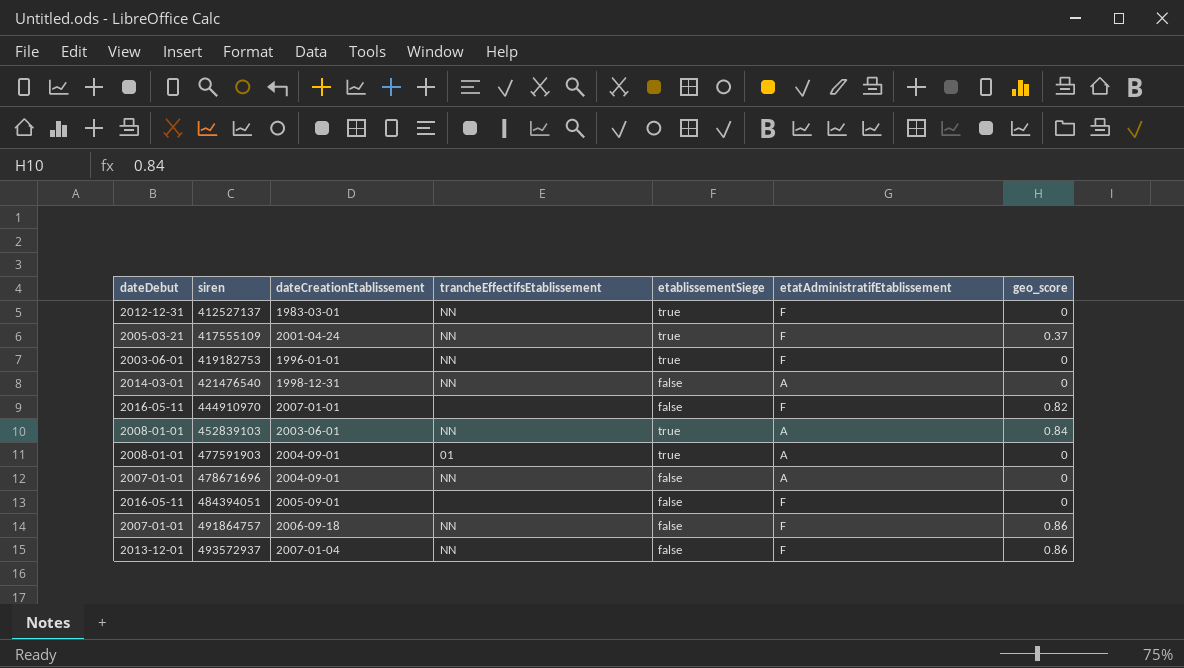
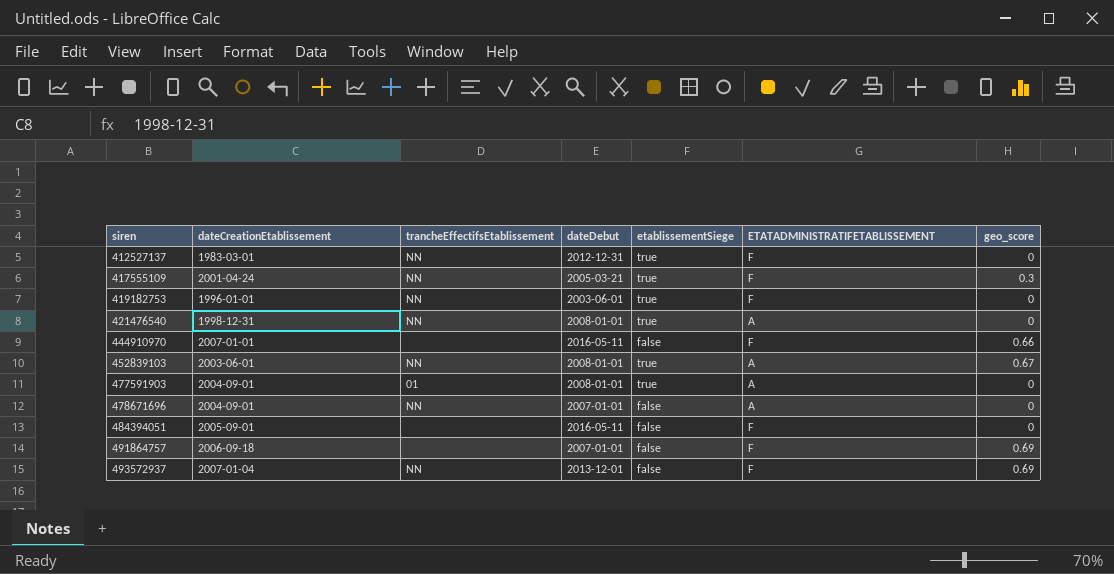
column dateDebut | position: 1 -> 4
column name: etatAdministratifEtablissement -> ETATADMINISTRATIFETABLISSEMENT
417555109 | geo_score: 0.37 -> 0.3
421476540 | dateDebut: 2014-03-01 -> 2008-01-01
421476540 | etablissementSiege: false -> true
444910970 | geo_score: 0.82 -> 0.66
452839103 | geo_score: 0.84 -> 0.67
491864757 | trancheEffectifsEtablissement: NN -> none
491864757 | geo_score: 0.86 -> 0.69
493572937 | geo_score: 0.86 -> 0.69

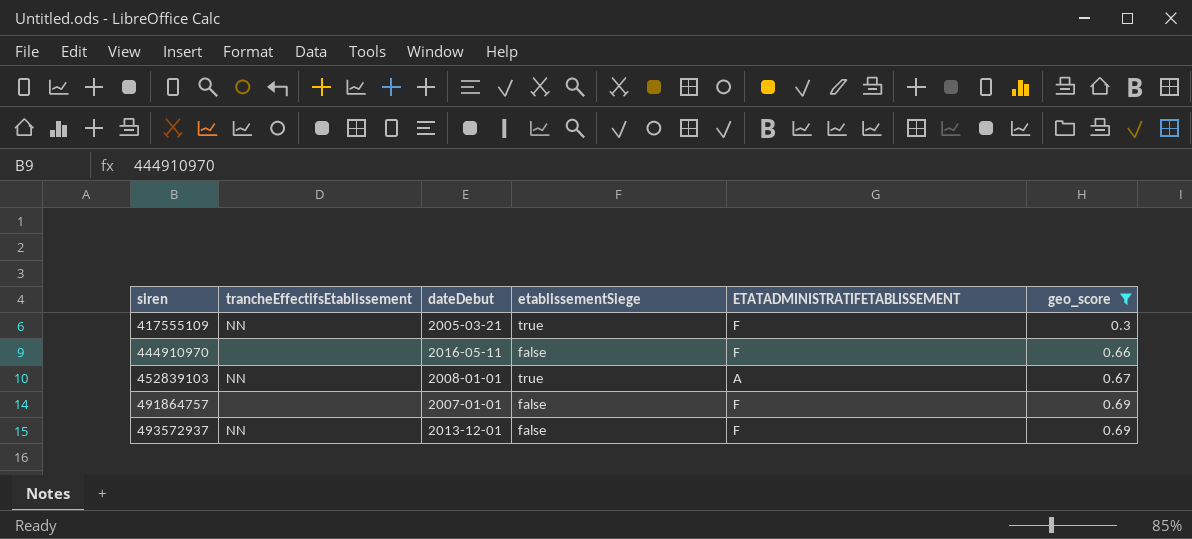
filter: none -> geo_score != 0
column dateCreationEtablissement | position: 2 -> none

